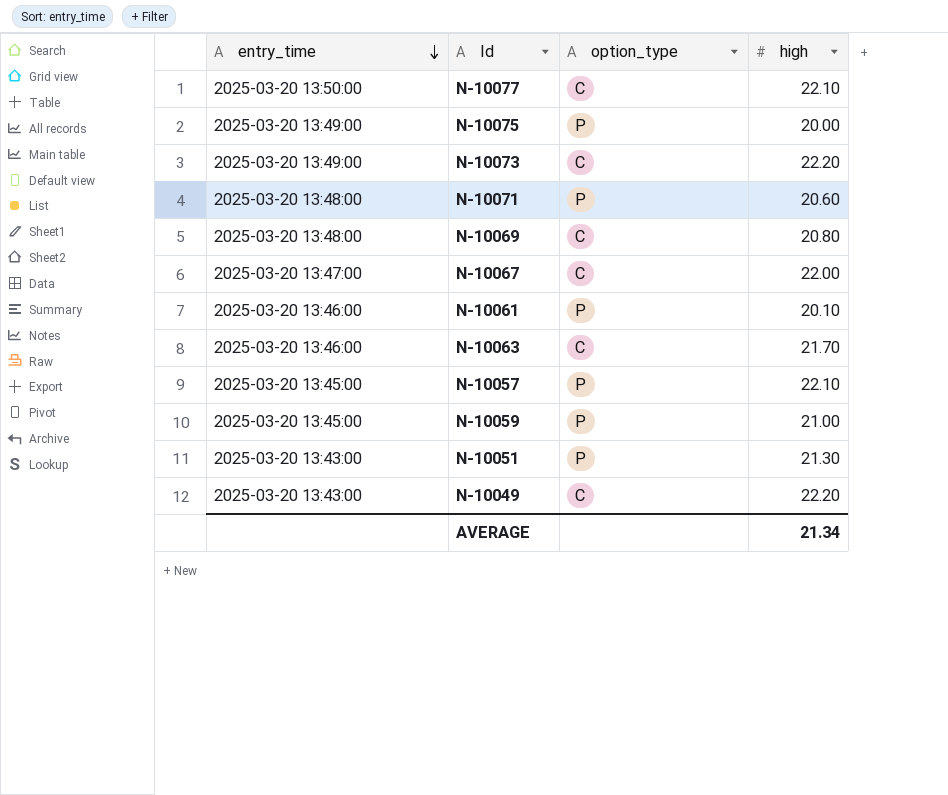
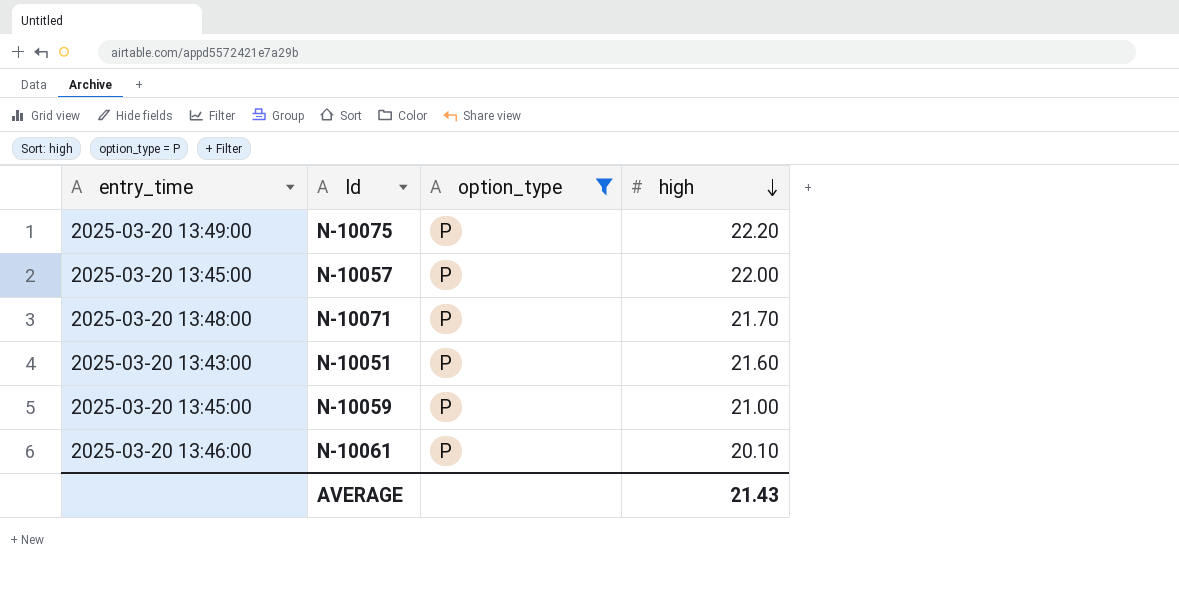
filter: none -> option_type = P
row order: entry_time descending -> high descending
N-10075 | high: 20.00 -> 22.20
N-10057 | high: 22.10 -> 22.00
N-10071 | high: 20.60 -> 21.70
N-10051 | high: 21.30 -> 21.60
AVERAGE | high: 21.34 -> 21.43

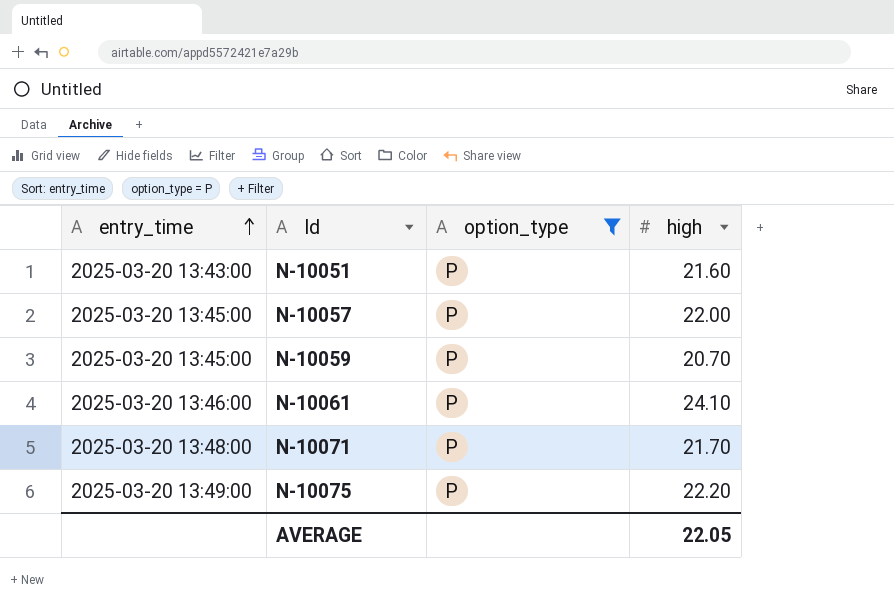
row order: high descending -> entry_time ascending
N-10059 | high: 21.00 -> 20.70
N-10061 | high: 20.10 -> 24.10
AVERAGE | high: 21.43 -> 22.05

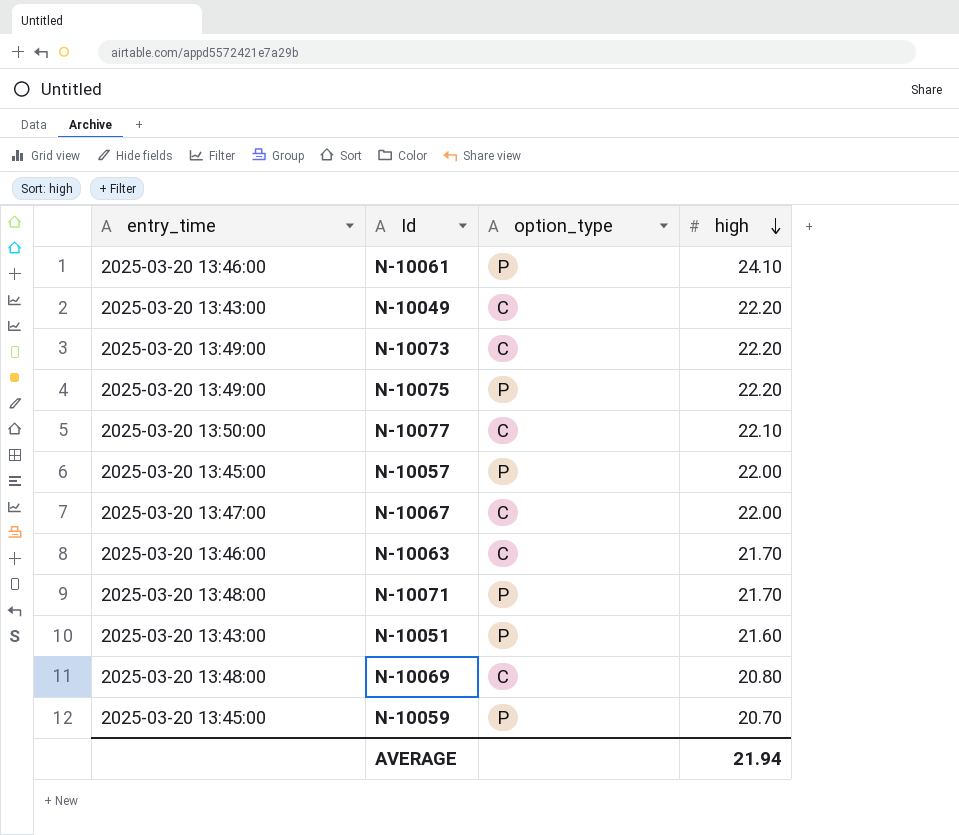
filter: option_type = P -> none
row order: entry_time ascending -> high descending
AVERAGE | high: 22.05 -> 21.94

